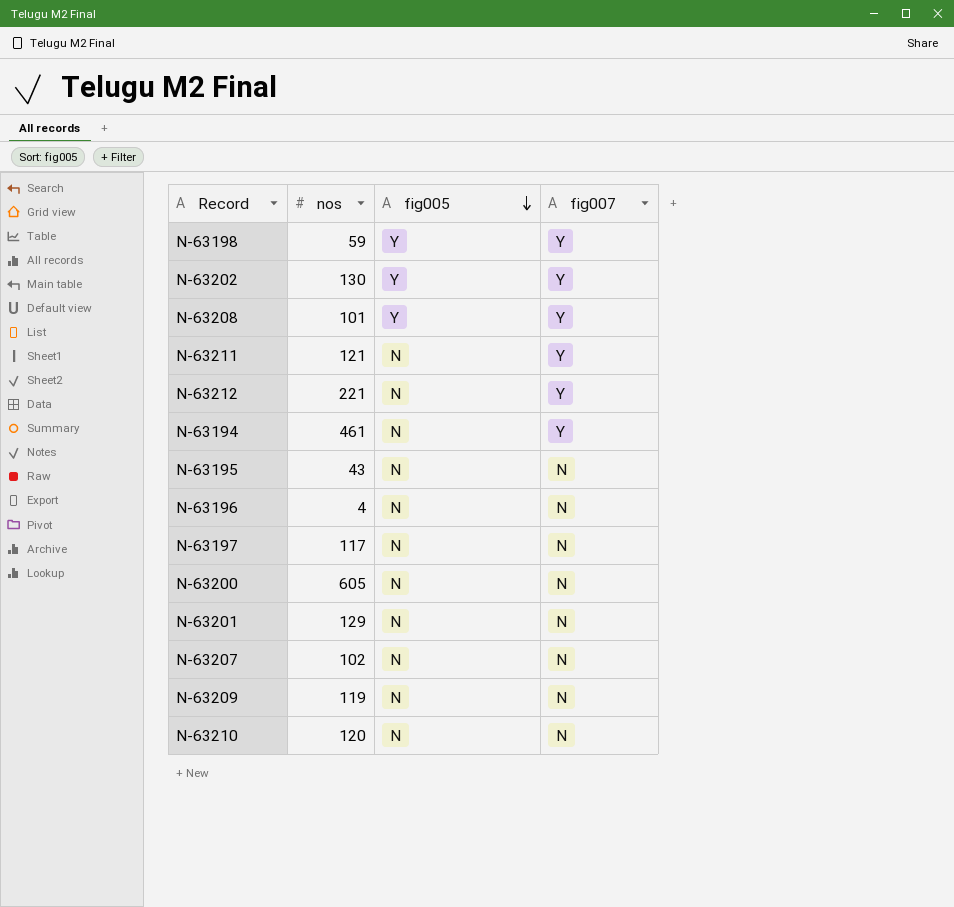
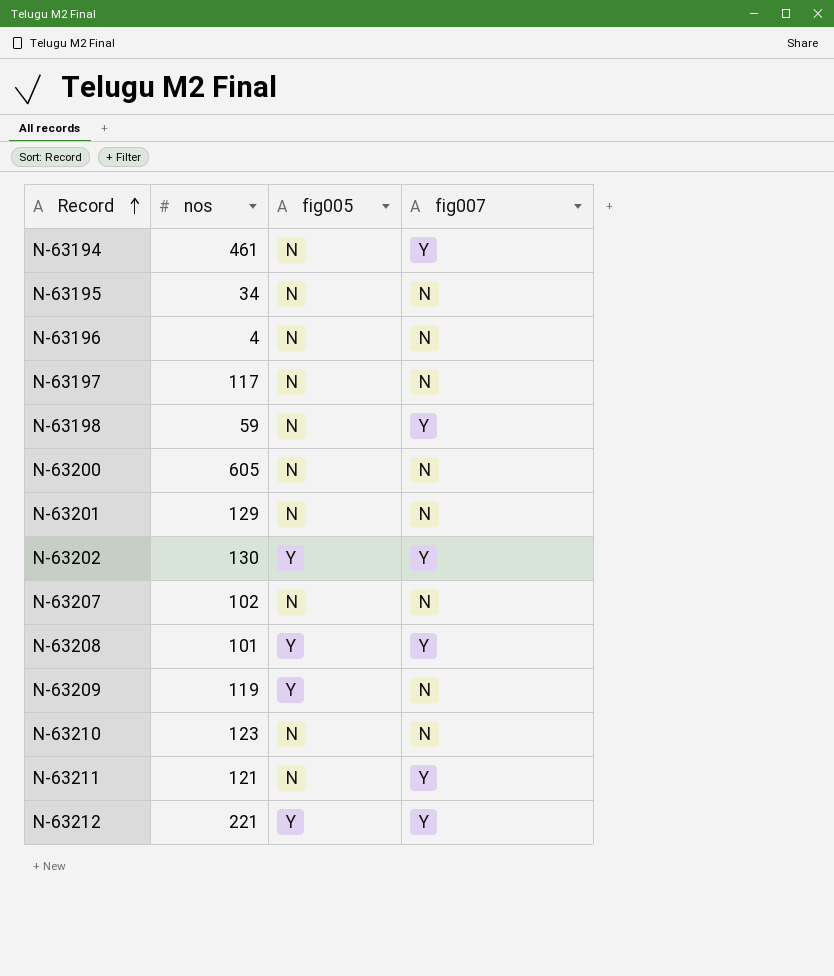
row order: fig005 descending -> Record ascending
N-63195 | nos: 43 -> 34
N-63198 | fig005: Y -> N
N-63209 | fig005: N -> Y
N-63210 | nos: 120 -> 123
N-63212 | fig005: N -> Y

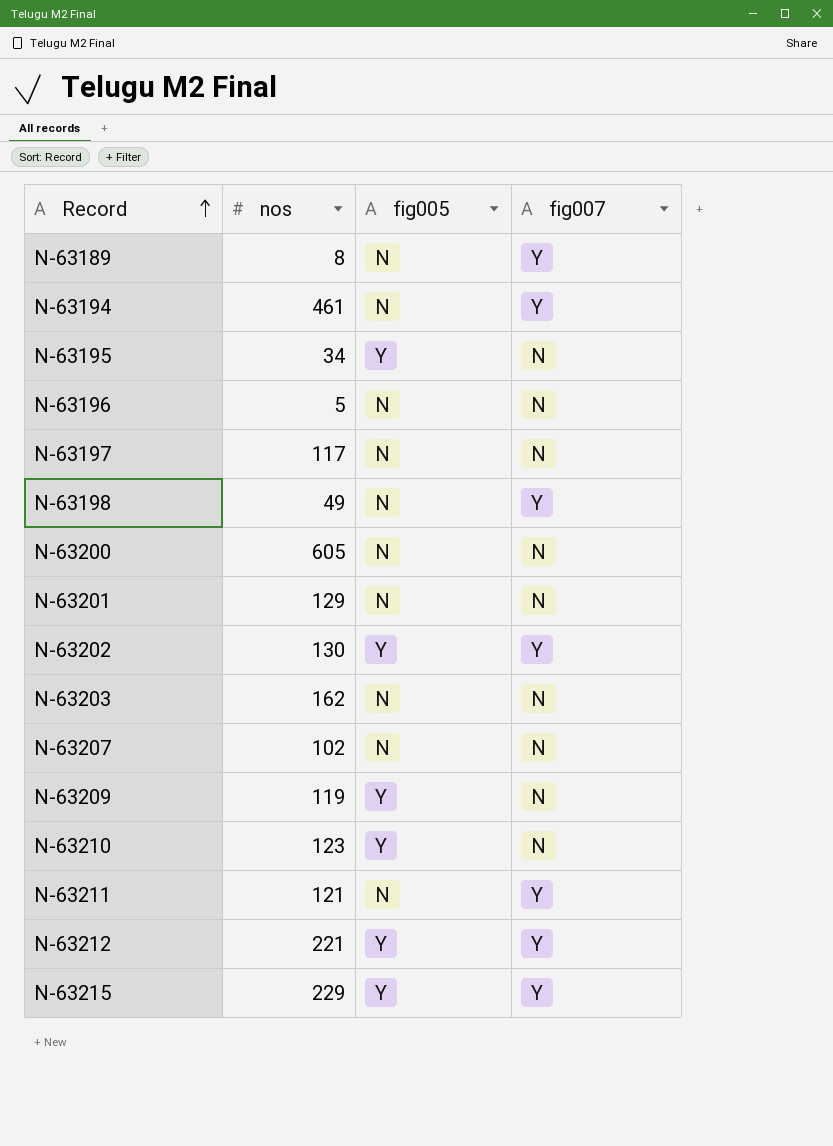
row N-63208: 101 | Y | Y -> none
row N-63189: none -> 8 | N | Y
N-63195 | fig005: N -> Y
N-63196 | nos: 4 -> 5
N-63198 | nos: 59 -> 49
row N-63203: none -> 162 | N | N
N-63210 | fig005: N -> Y
row N-63215: none -> 229 | Y | Y

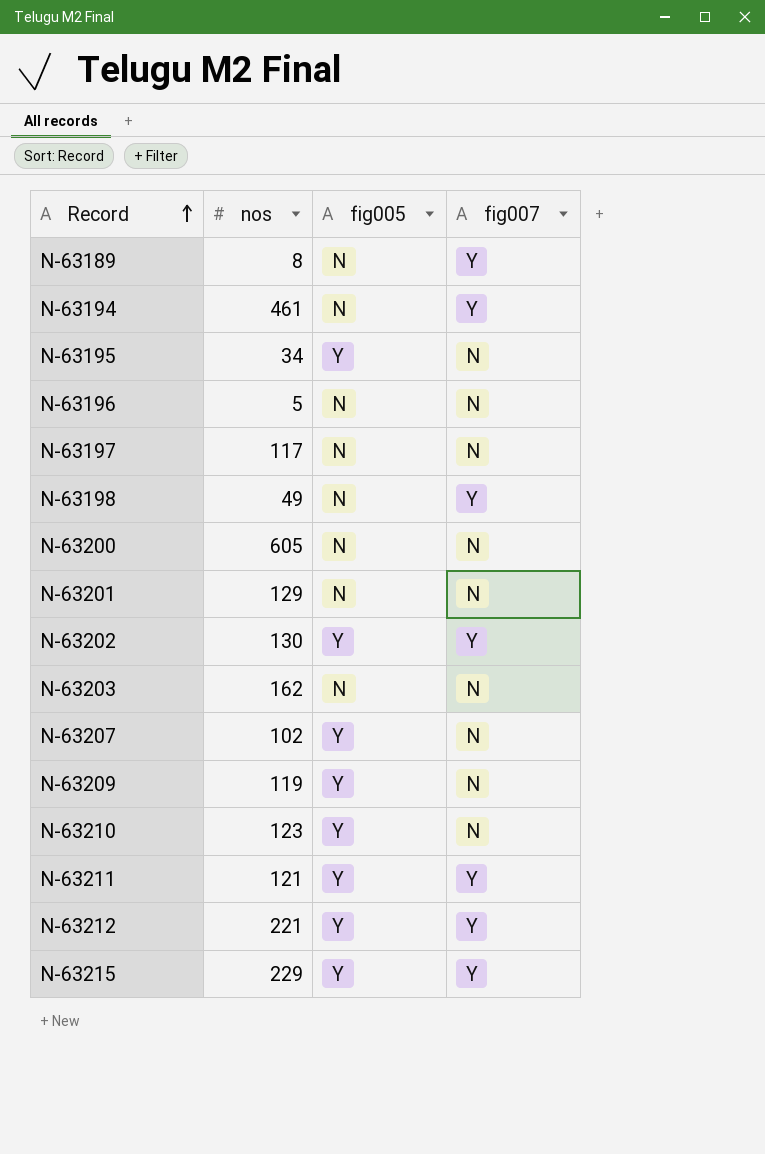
N-63207 | fig005: N -> Y
N-63211 | fig005: N -> Y

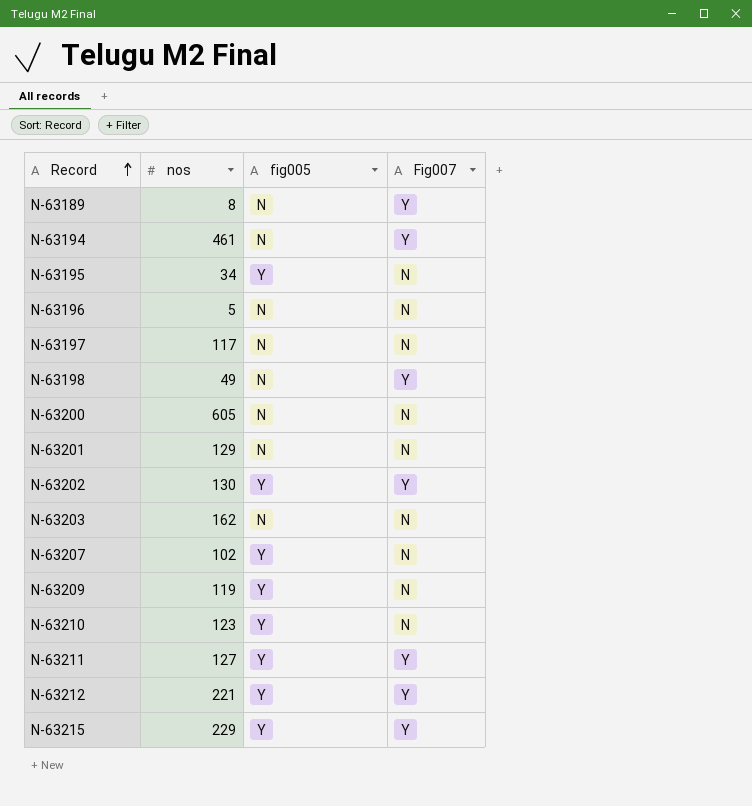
column name: fig007 -> Fig007
N-63211 | nos: 121 -> 127

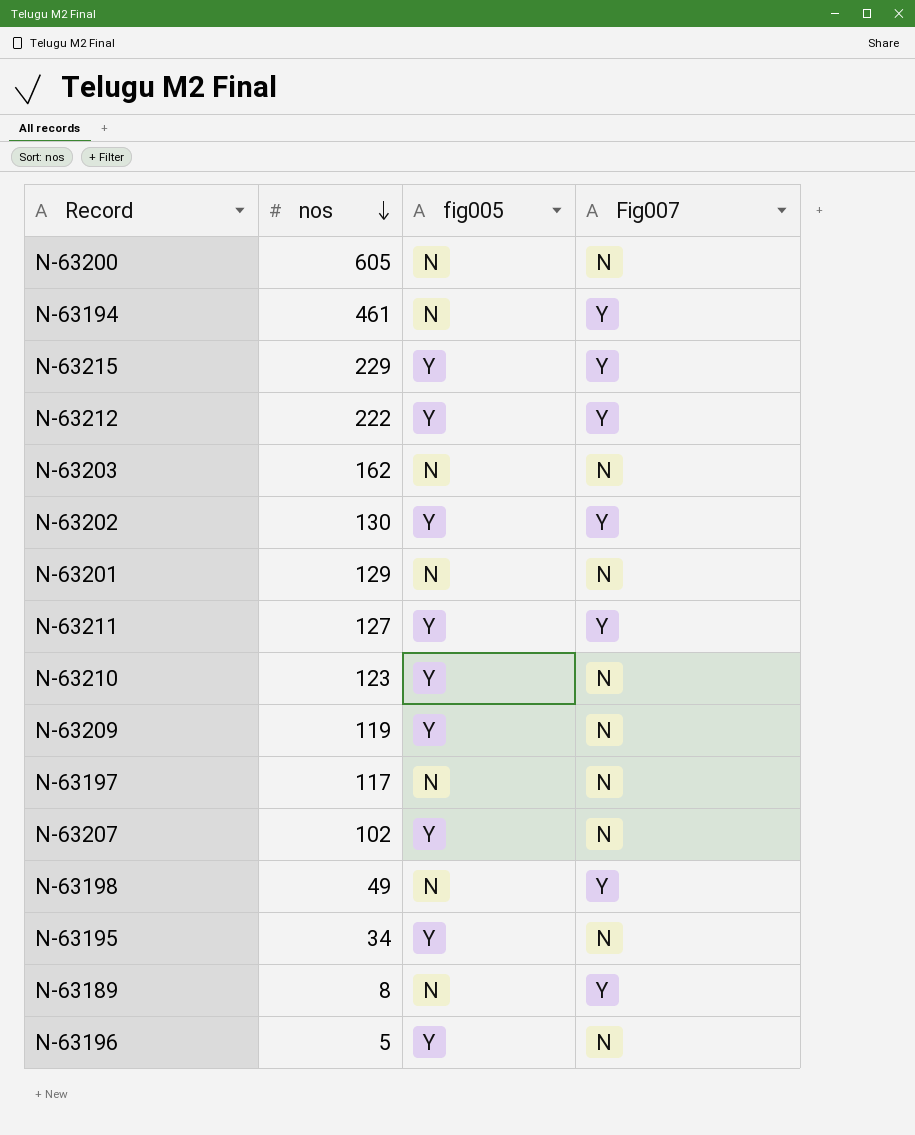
row order: Record ascending -> nos descending
N-63212 | nos: 221 -> 222
N-63196 | fig005: N -> Y

